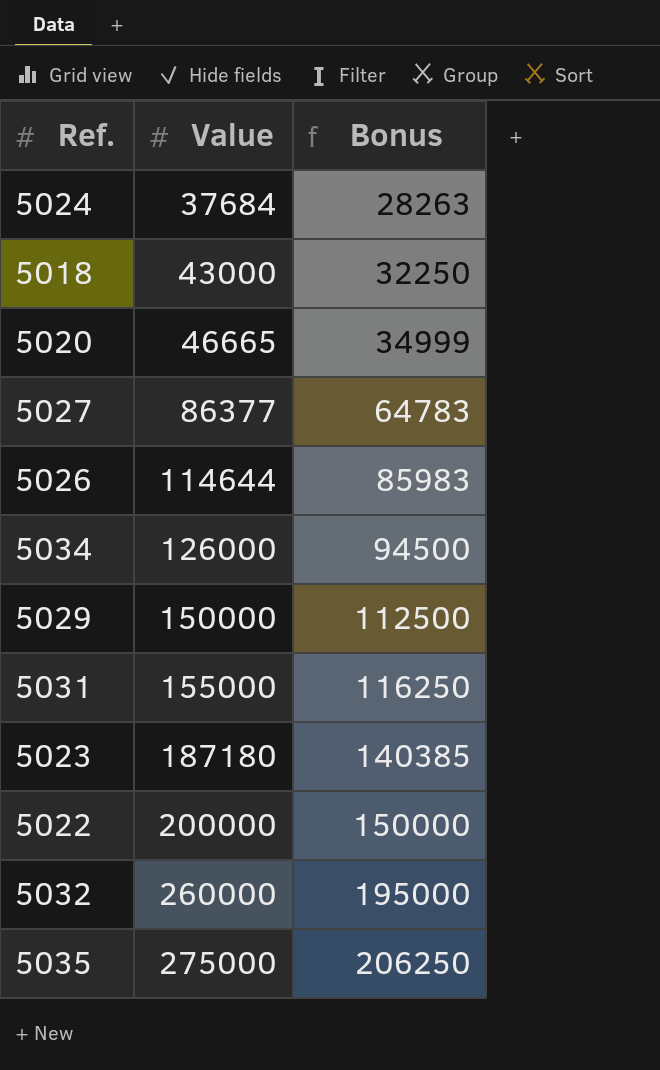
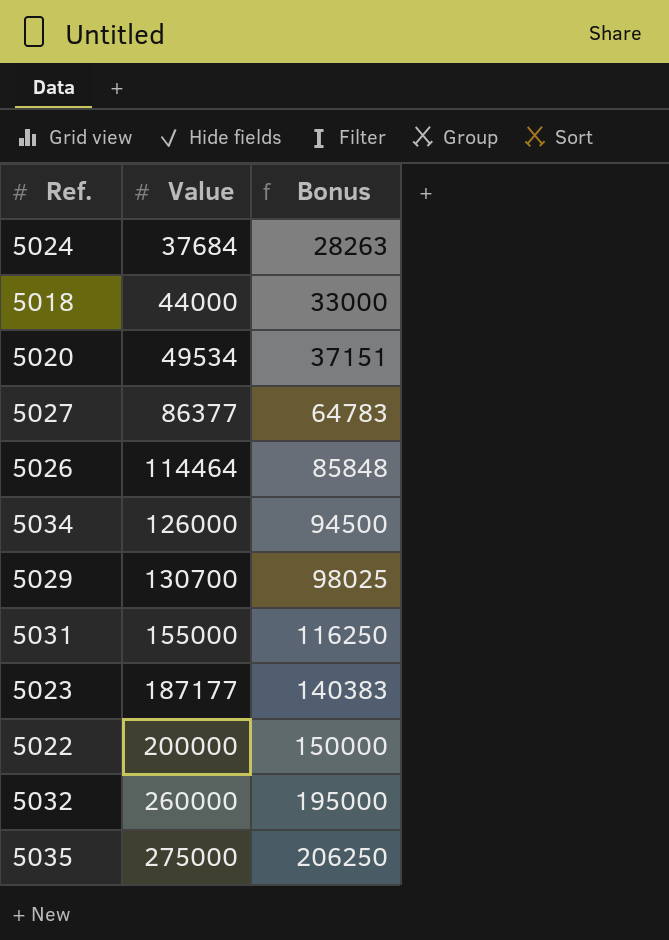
5018 | Value: 43000 -> 44000
5018 | Bonus: 32250 -> 33000
5020 | Value: 46665 -> 49534
5020 | Bonus: 34999 -> 37151
5026 | Value: 114644 -> 114464
5026 | Bonus: 85983 -> 85848
5029 | Value: 150000 -> 130700
5029 | Bonus: 112500 -> 98025
5023 | Value: 187180 -> 187177
5023 | Bonus: 140385 -> 140383

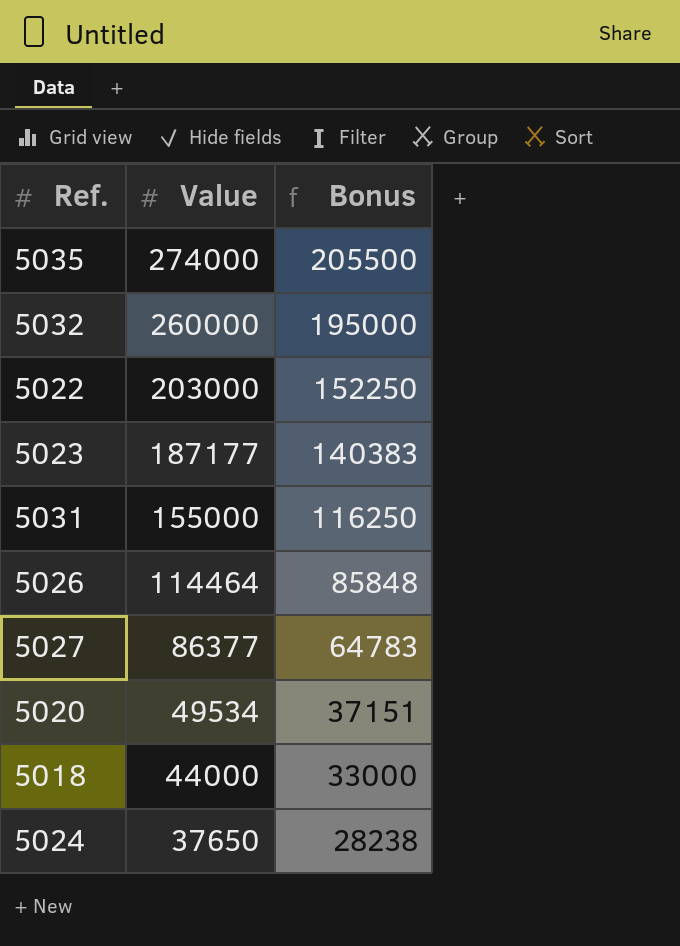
row order: Value ascending -> Value descending
row 5034: 126000 | 94500 -> none
row 5029: 130700 | 98025 -> none
5035 | Value: 275000 -> 274000
5035 | Bonus: 206250 -> 205500
5022 | Value: 200000 -> 203000
5022 | Bonus: 150000 -> 152250
5024 | Value: 37684 -> 37650
5024 | Bonus: 28263 -> 28238

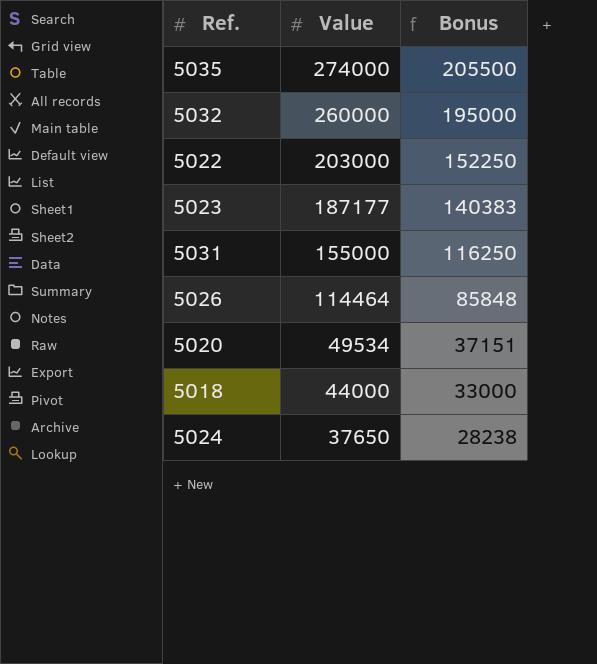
row 5027: 86377 | 64783 -> none

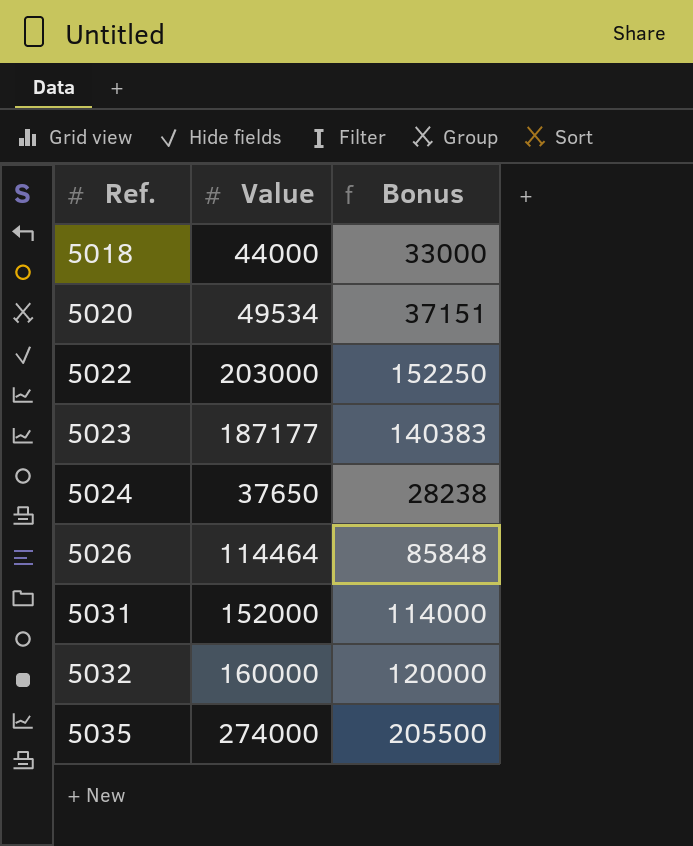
row order: Value descending -> Ref. ascending
5031 | Value: 155000 -> 152000
5031 | Bonus: 116250 -> 114000
5032 | Value: 260000 -> 160000
5032 | Bonus: 195000 -> 120000

